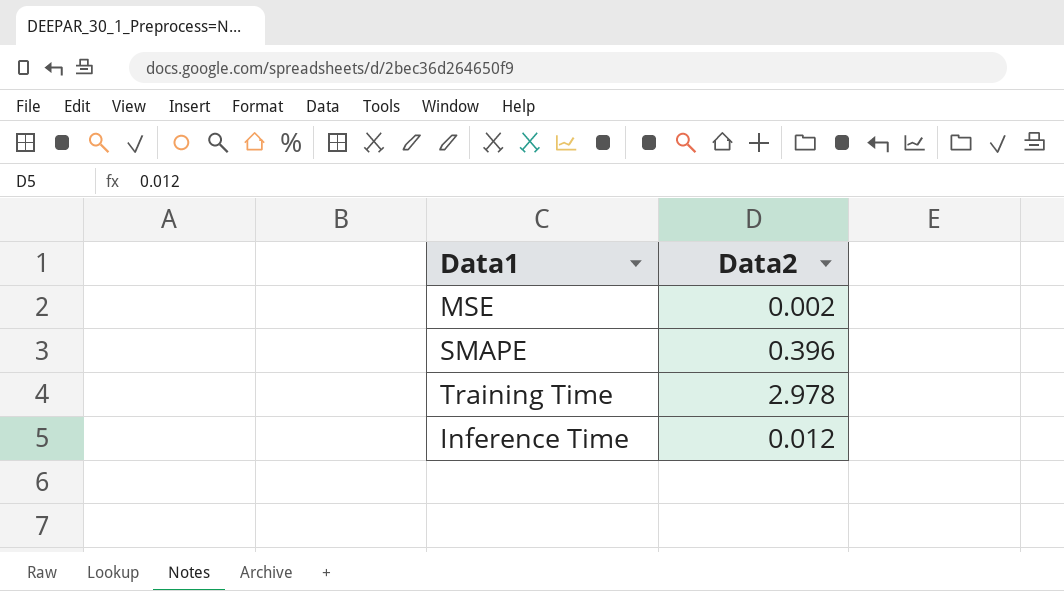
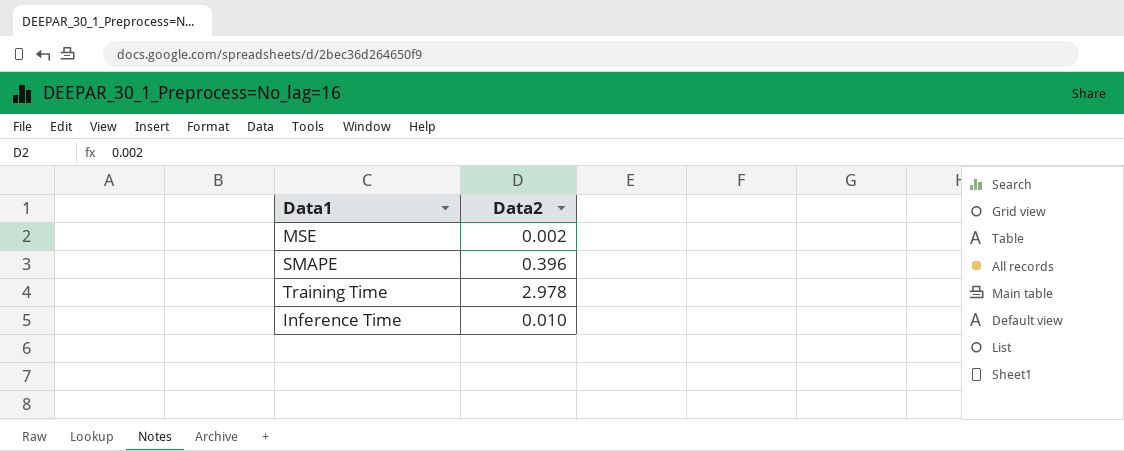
Inference Time | Data2: 0.012 -> 0.010

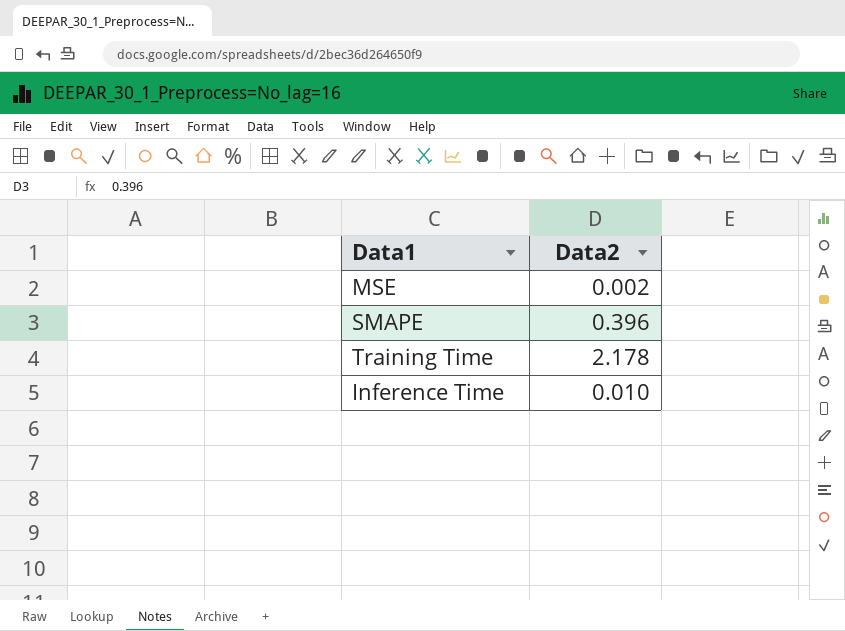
Training Time | Data2: 2.978 -> 2.178

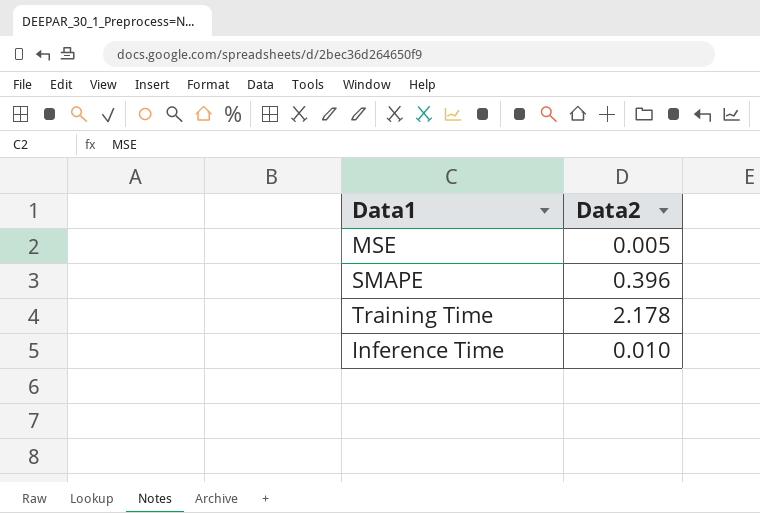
MSE | Data2: 0.002 -> 0.005

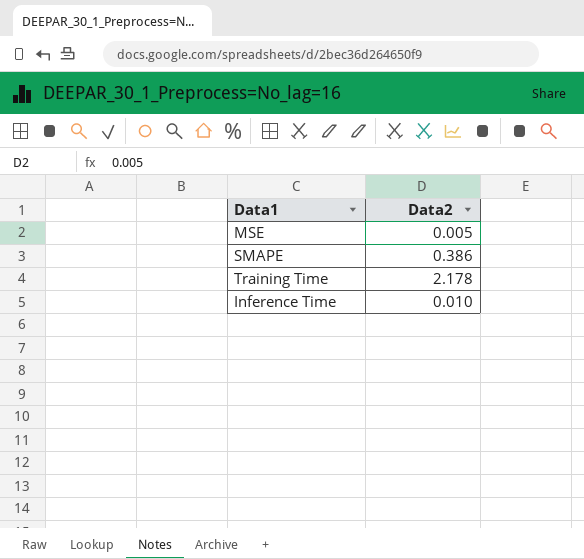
SMAPE | Data2: 0.396 -> 0.386

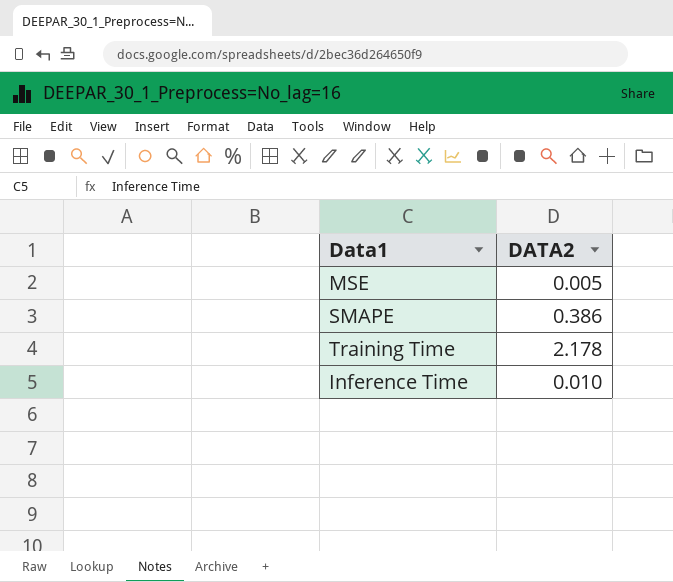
column name: Data2 -> DATA2

